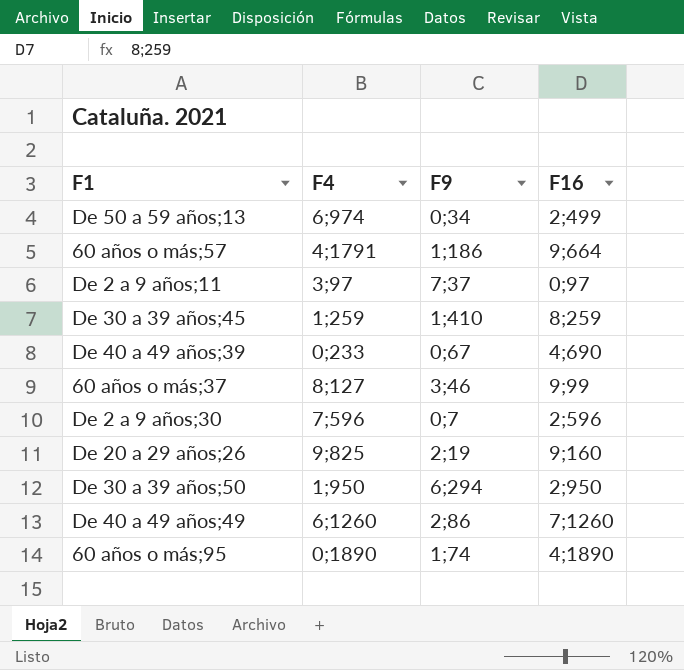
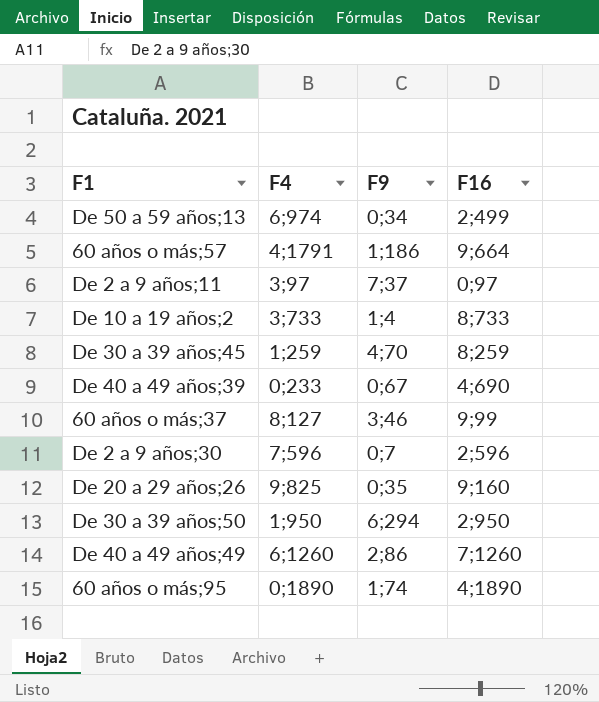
row De 10 a 19 años;2: none -> 3;733 | 1;4 | 8;733
De 30 a 39 años;45 | F9: 1;410 -> 4;70
De 20 a 29 años;26 | F9: 2;19 -> 0;35

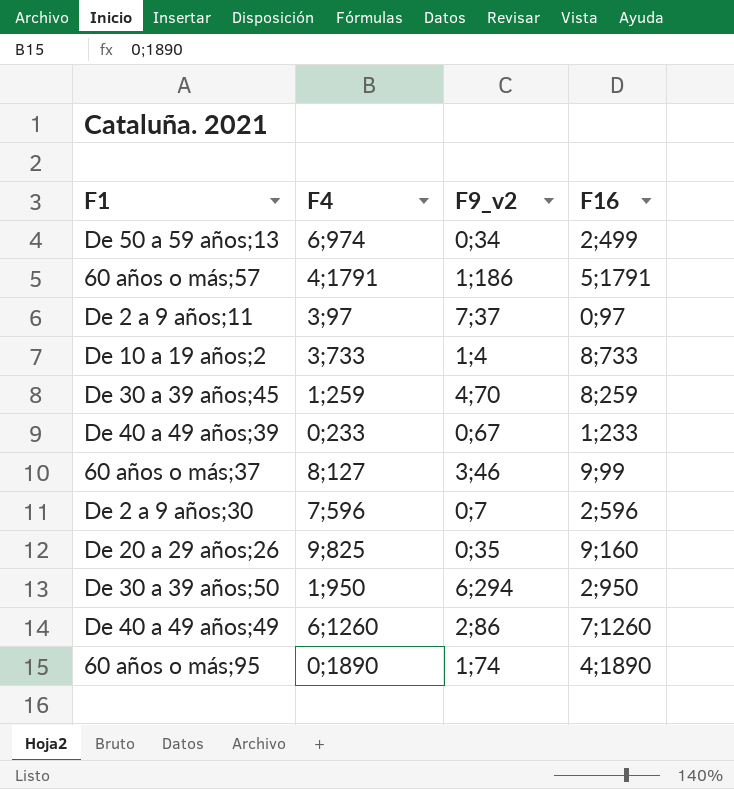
column name: F9 -> F9_v2
60 años o más;57 | F16: 9;664 -> 5;1791
De 40 a 49 años;39 | F16: 4;690 -> 1;233

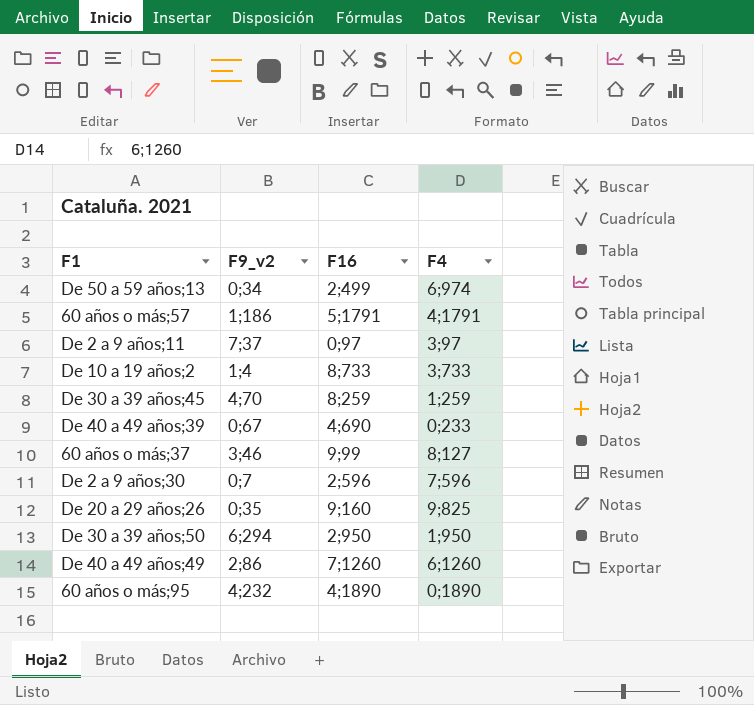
column F4 | position: 2 -> 4
De 40 a 49 años;39 | F16: 1;233 -> 4;690
60 años o más;95 | F9_v2: 1;74 -> 4;232

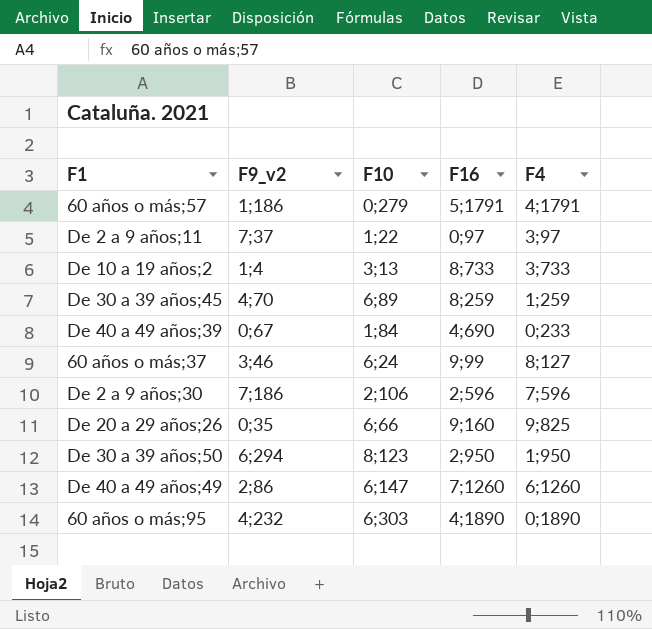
column F10 | position: none -> 3
row De 50 a 59 años;13: 0;34 | 2;499 | 6;974 -> none
De 2 a 9 años;30 | F9_v2: 0;7 -> 7;186

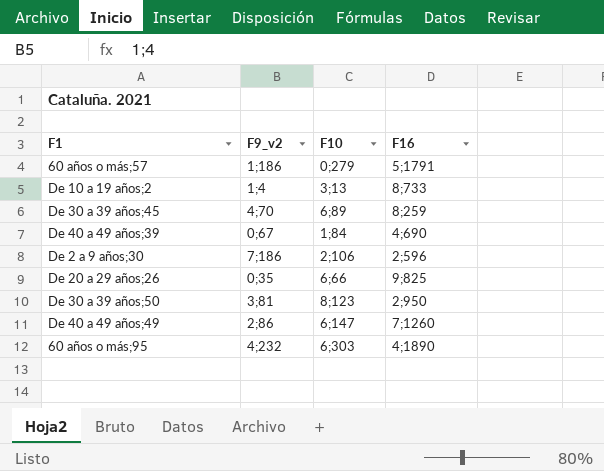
column F4 | position: 5 -> none
row De 2 a 9 años;11: 7;37 | 1;22 | 0;97 | 3;97 -> none
row 60 años o más;37: 3;46 | 6;24 | 9;99 | 8;127 -> none
De 20 a 29 años;26 | F16: 9;160 -> 9;825
De 30 a 39 años;50 | F9_v2: 6;294 -> 3;81

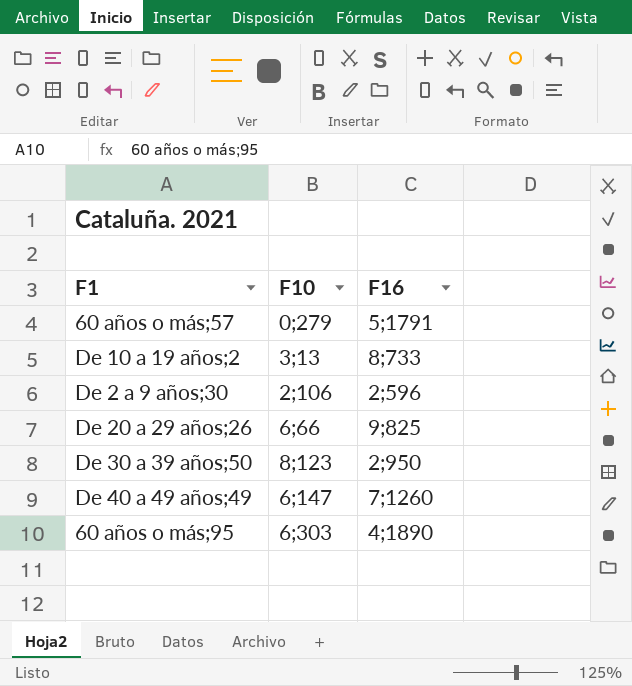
column F9_v2 | position: 2 -> none
row De 30 a 39 años;45: 4;70 | 6;89 | 8;259 -> none
row De 40 a 49 años;39: 0;67 | 1;84 | 4;690 -> none

